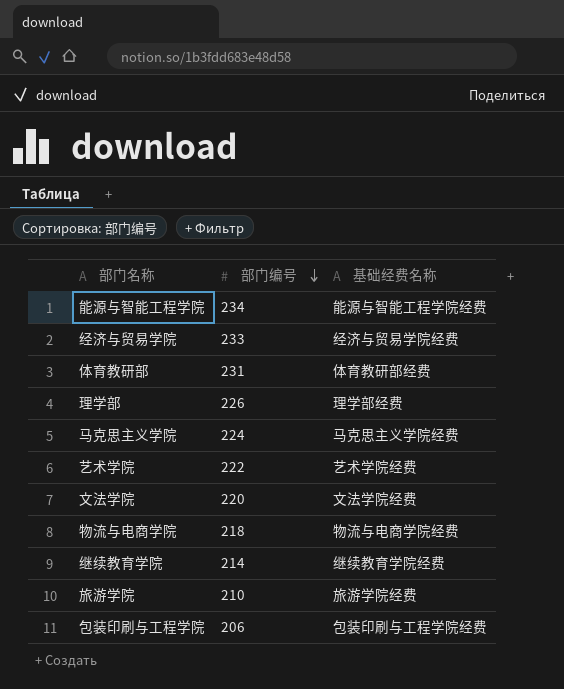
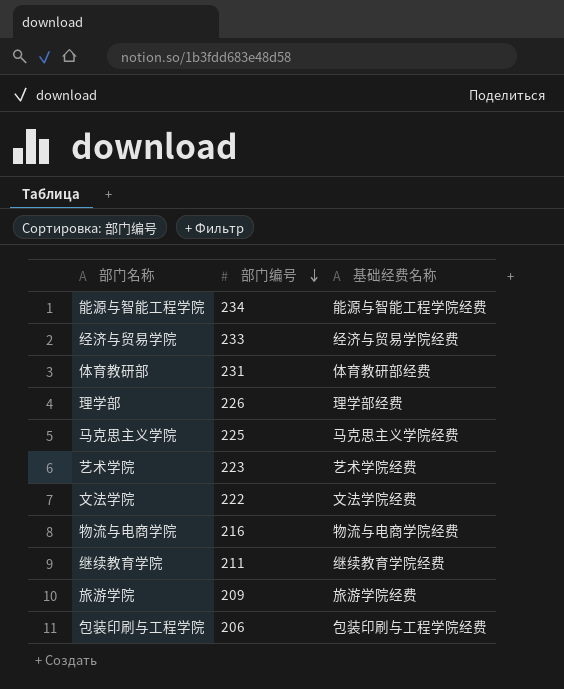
马克思主义学院 | 部门编号: 224 -> 225
艺术学院 | 部门编号: 222 -> 223
文法学院 | 部门编号: 220 -> 222
物流与电商学院 | 部门编号: 218 -> 216
继续教育学院 | 部门编号: 214 -> 211
旅游学院 | 部门编号: 210 -> 209

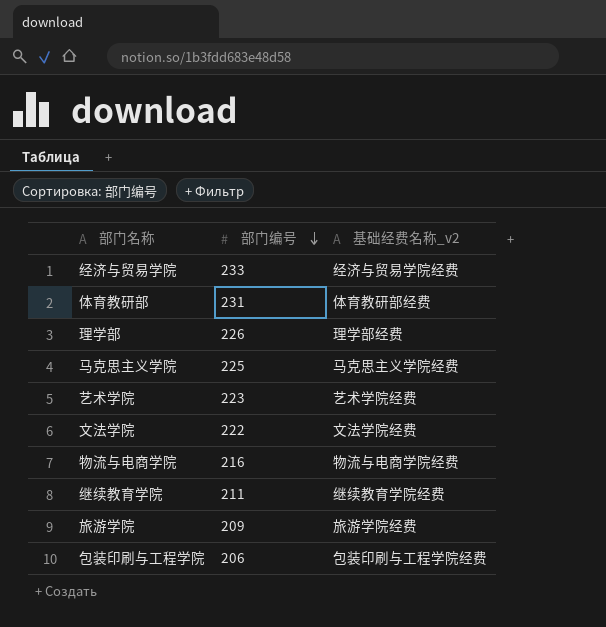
column name: 基础经费名称 -> 基础经费名称_v2
row 能源与智能工程学院: 234 | 能源与智能工程学院经费 -> none

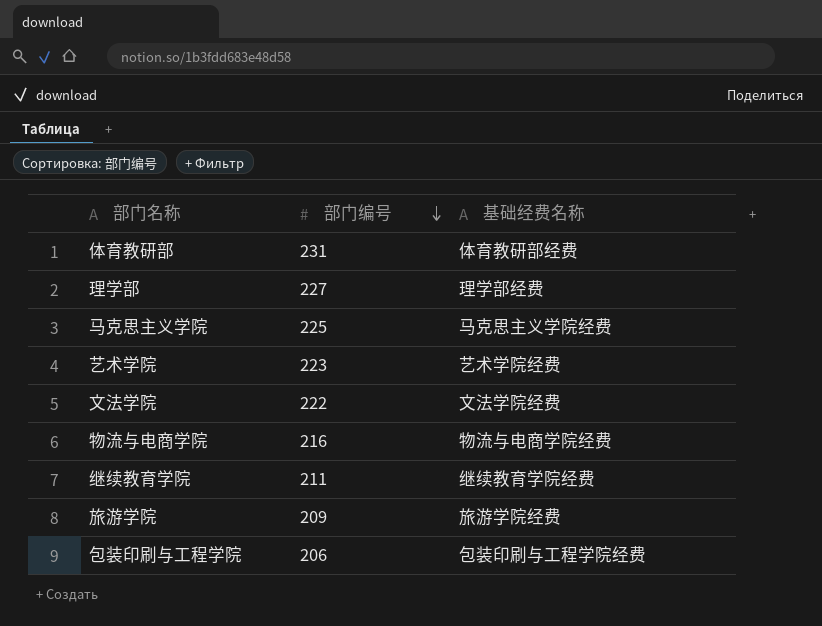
column name: 基础经费名称_v2 -> 基础经费名称
row 经济与贸易学院: 233 | 经济与贸易学院经费 -> none
理学部 | 部门编号: 226 -> 227

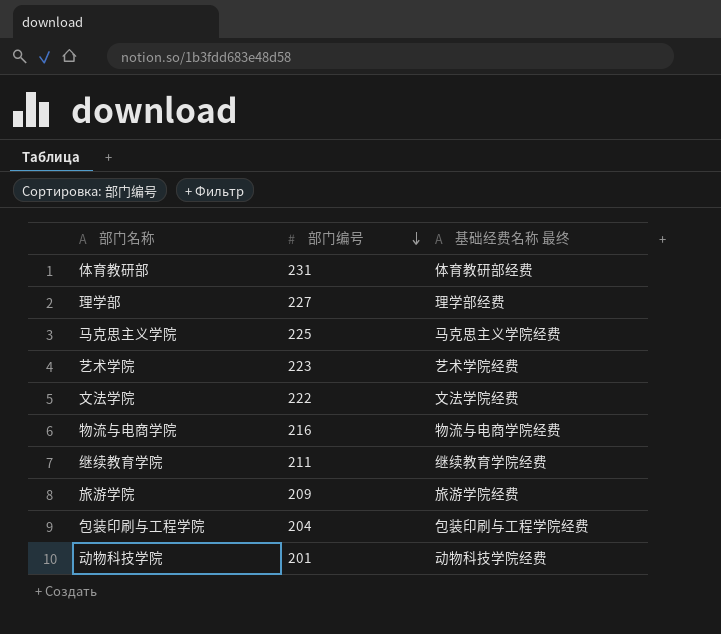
column name: 基础经费名称 -> 基础经费名称 最终
包装印刷与工程学院 | 部门编号: 206 -> 204
row 动物科技学院: none -> 201 | 动物科技学院经费

